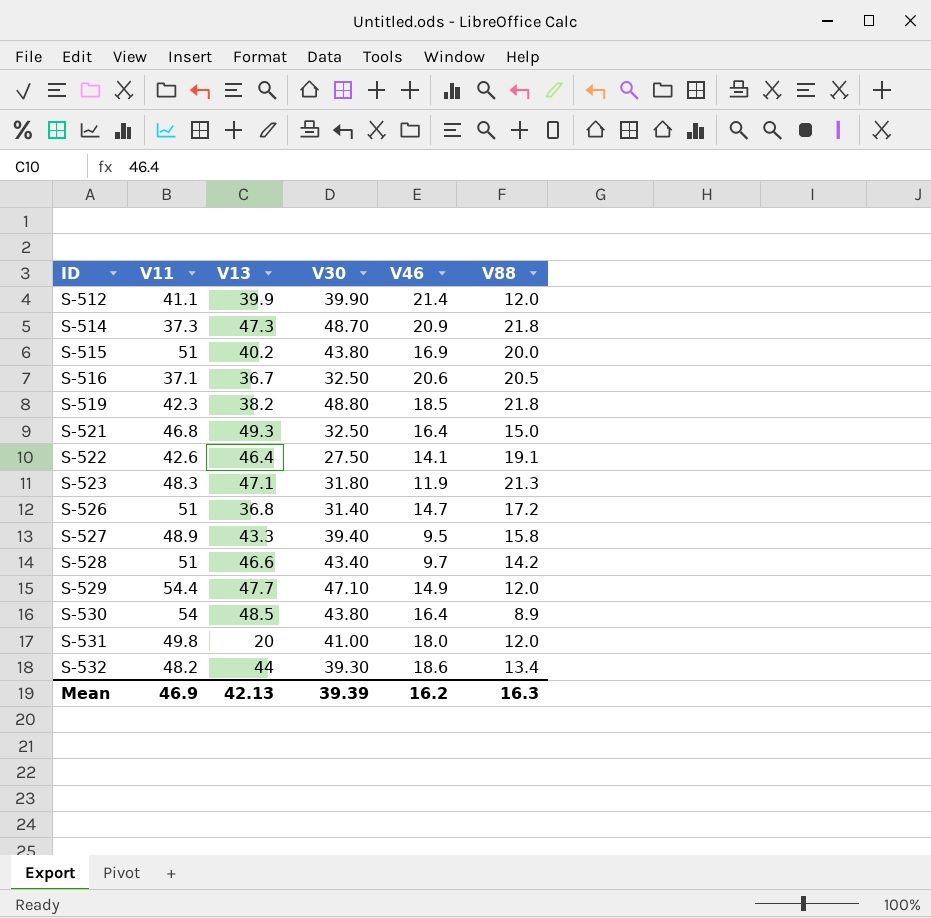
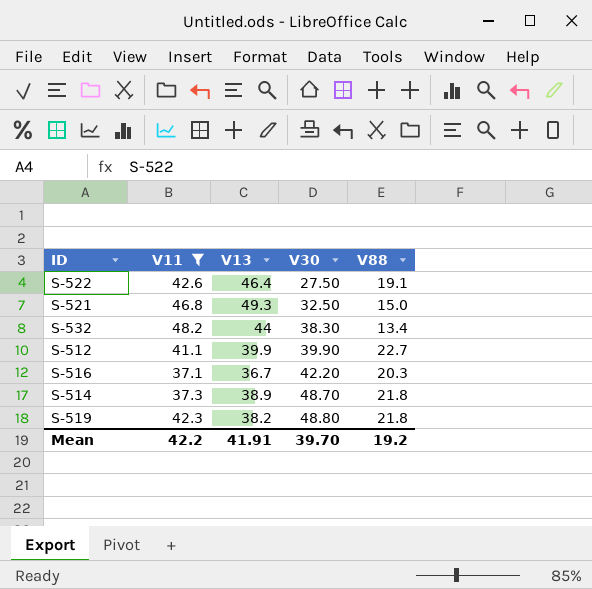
filter: none -> V11 <= 48.2
row order: ID ascending -> V30 ascending
column V46 | position: 5 -> none
S-532 | V30: 39.30 -> 38.30
S-512 | V88: 12.0 -> 22.7
S-516 | V30: 32.50 -> 42.20
S-516 | V88: 20.5 -> 20.3
S-514 | V13: 47.3 -> 38.9
Mean | V11: 46.9 -> 42.2
Mean | V13: 42.13 -> 41.91
Mean | V30: 39.39 -> 39.70
Mean | V88: 16.3 -> 19.2

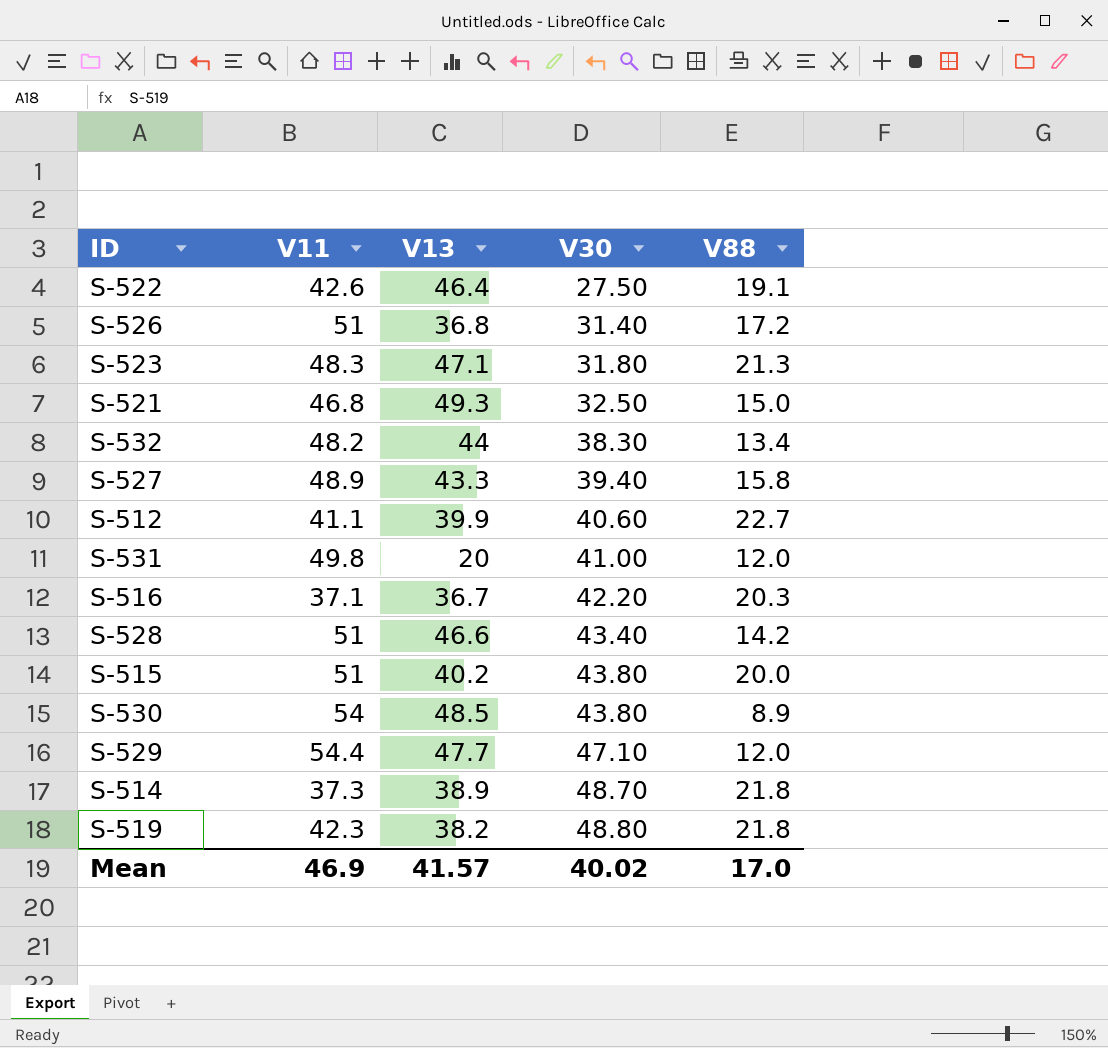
filter: V11 <= 48.2 -> none
S-512 | V30: 39.90 -> 40.60
Mean | V11: 42.2 -> 46.9
Mean | V13: 41.91 -> 41.57
Mean | V30: 39.70 -> 40.02
Mean | V88: 19.2 -> 17.0

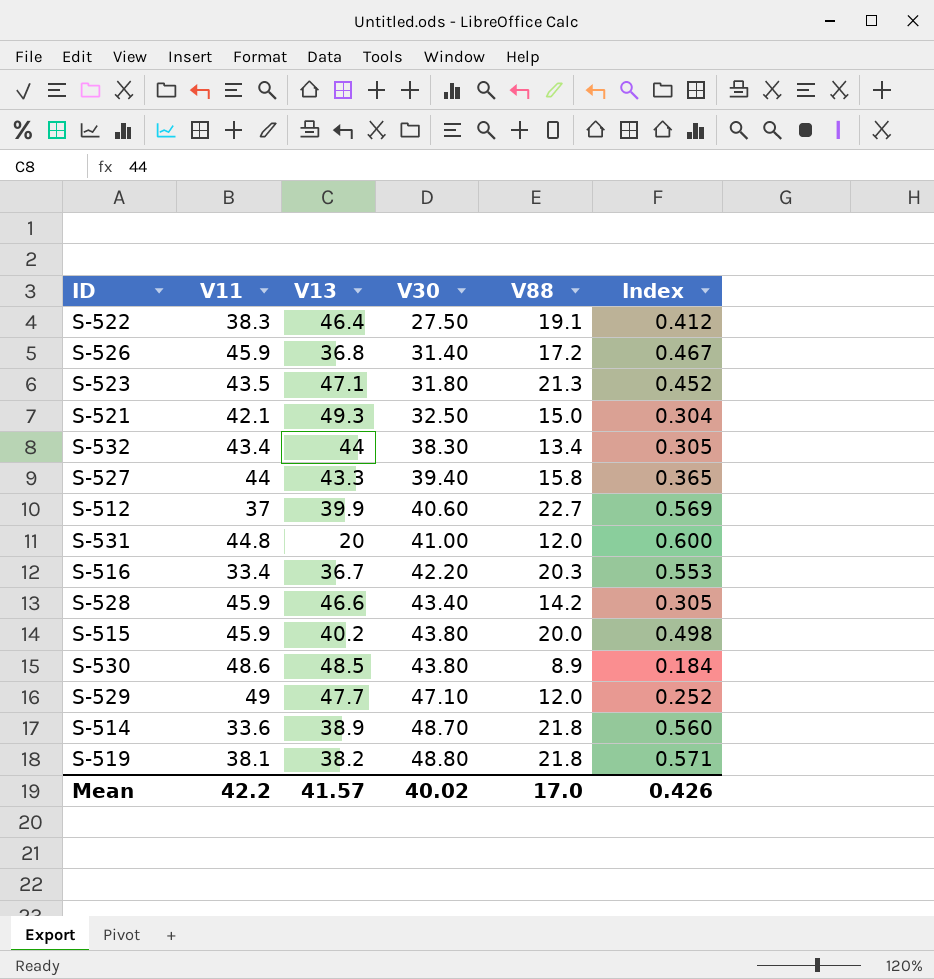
column Index | formula: none -> [V88] / [V13]
S-522 | V11: 42.6 -> 38.3
S-526 | V11: 51 -> 45.9
S-523 | V11: 48.3 -> 43.5
S-521 | V11: 46.8 -> 42.1
S-532 | V11: 48.2 -> 43.4
S-527 | V11: 48.9 -> 44
S-512 | V11: 41.1 -> 37
S-531 | V11: 49.8 -> 44.8
S-516 | V11: 37.1 -> 33.4
S-528 | V11: 51 -> 45.9
S-515 | V11: 51 -> 45.9
S-530 | V11: 54 -> 48.6
S-529 | V11: 54.4 -> 49
S-514 | V11: 37.3 -> 33.6
S-519 | V11: 42.3 -> 38.1
Mean | V11: 46.9 -> 42.2

